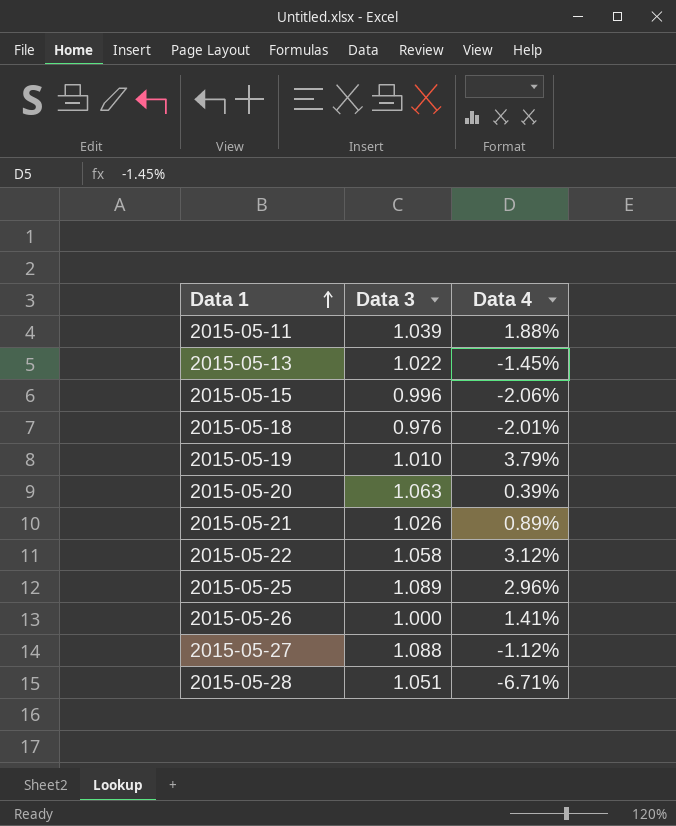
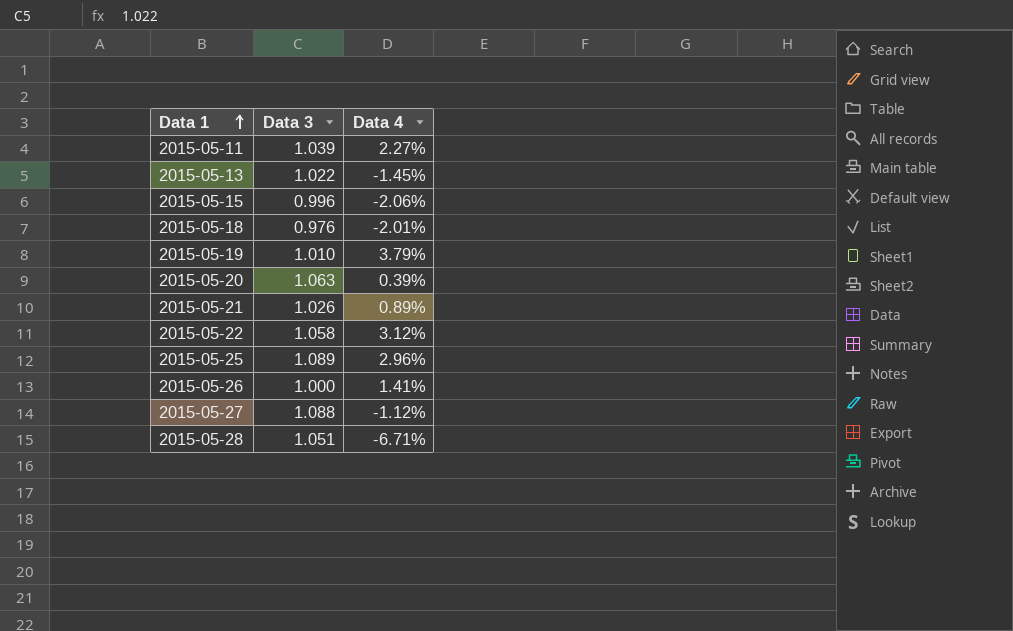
2015-05-11 | Data 4: 1.88% -> 2.27%

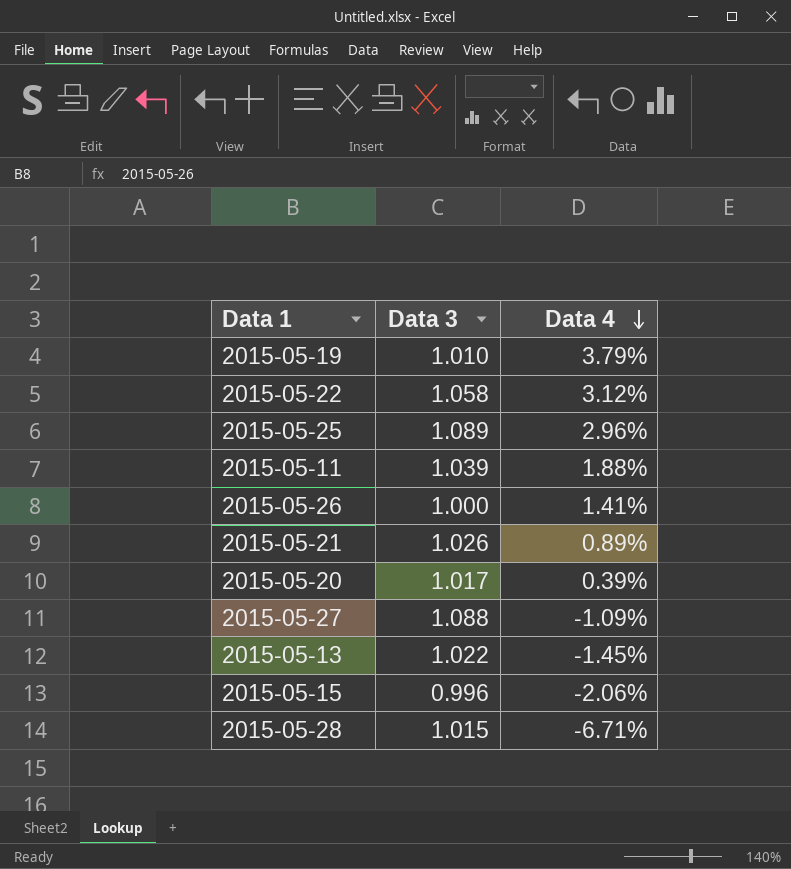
row order: Data 1 ascending -> Data 4 descending
row 2015-05-18: 0.976 | -2.01% -> none
2015-05-11 | Data 4: 2.27% -> 1.88%
2015-05-20 | Data 3: 1.063 -> 1.017
2015-05-27 | Data 4: -1.12% -> -1.09%
2015-05-28 | Data 3: 1.051 -> 1.015

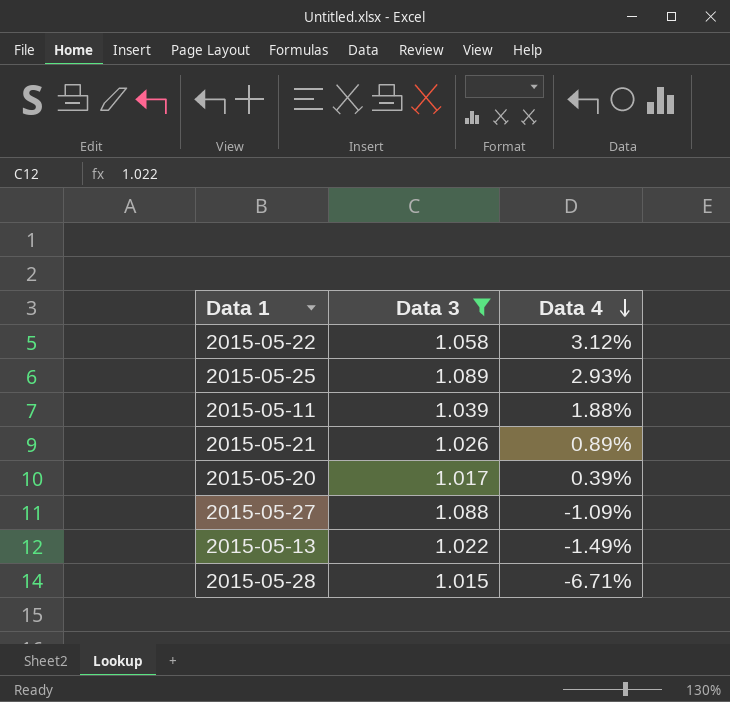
filter: none -> Data 3 >= 1.015
2015-05-25 | Data 4: 2.96% -> 2.93%
2015-05-13 | Data 4: -1.45% -> -1.49%

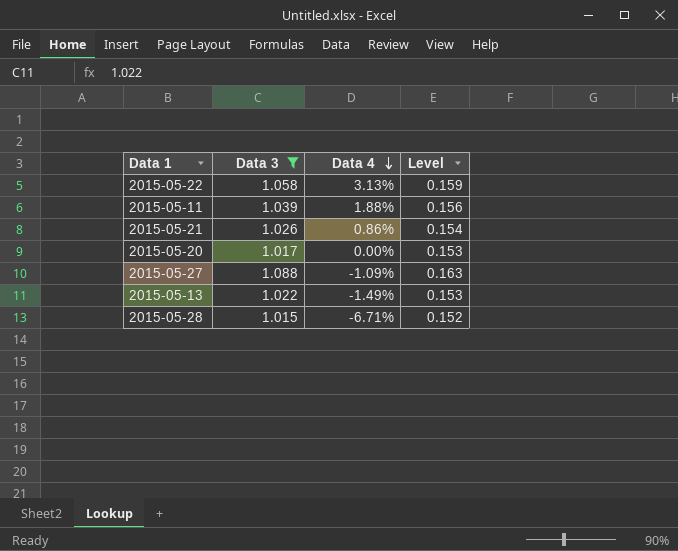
column Level | formula: none -> [Data 3] * 0.15
row 2015-05-25: 1.089 | 2.93% -> none
2015-05-22 | Data 4: 3.12% -> 3.13%
2015-05-21 | Data 4: 0.89% -> 0.86%
2015-05-20 | Data 4: 0.39% -> 0.00%

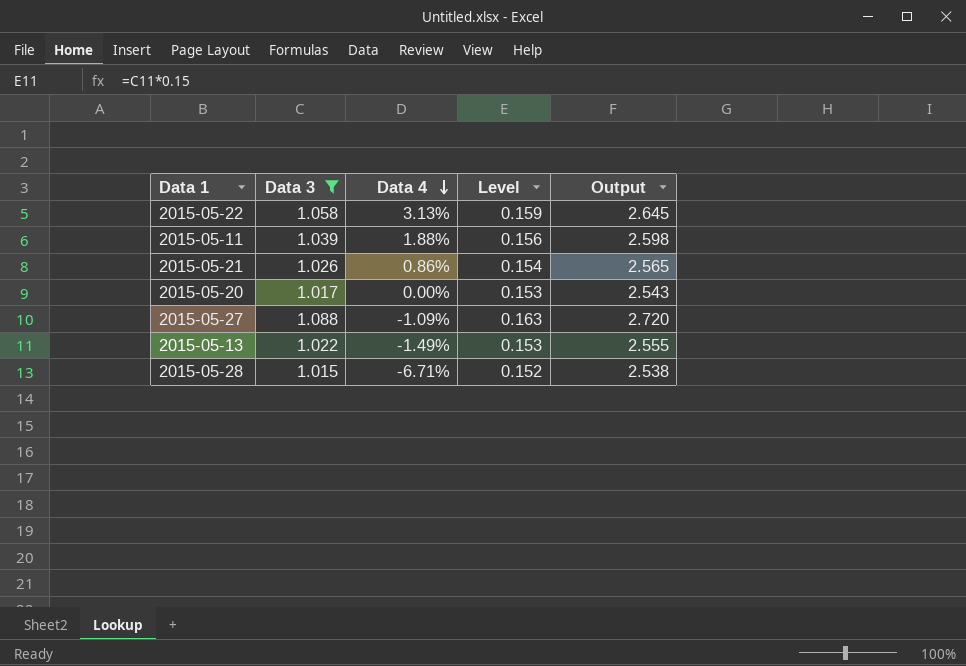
column Output | formula: none -> [Data 3] * 2.5

